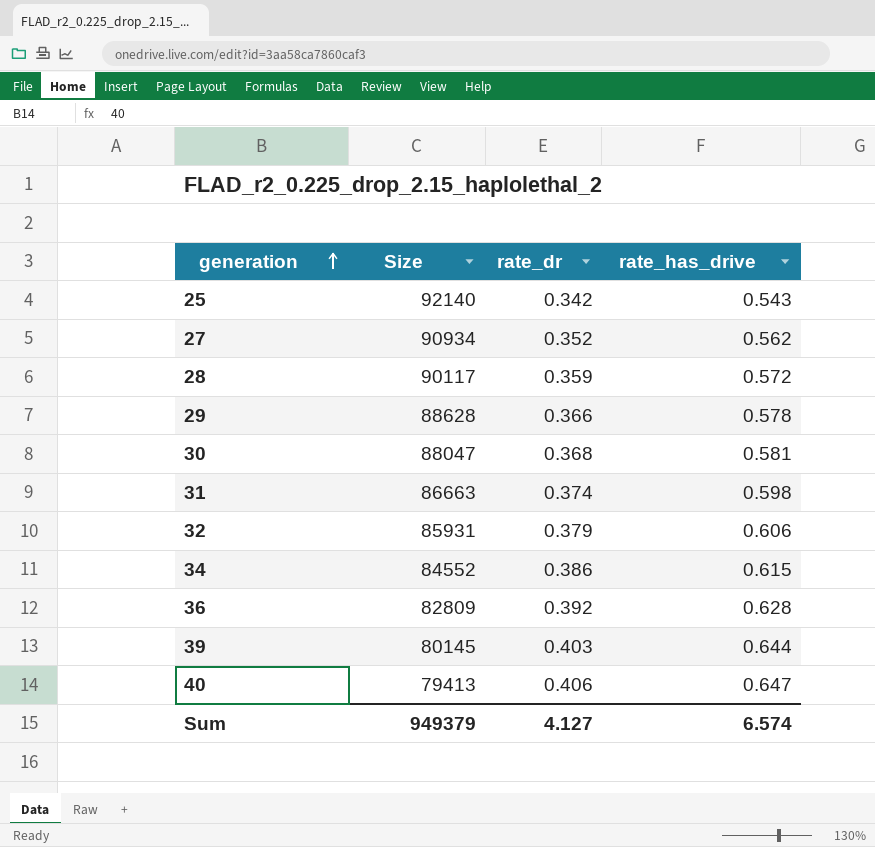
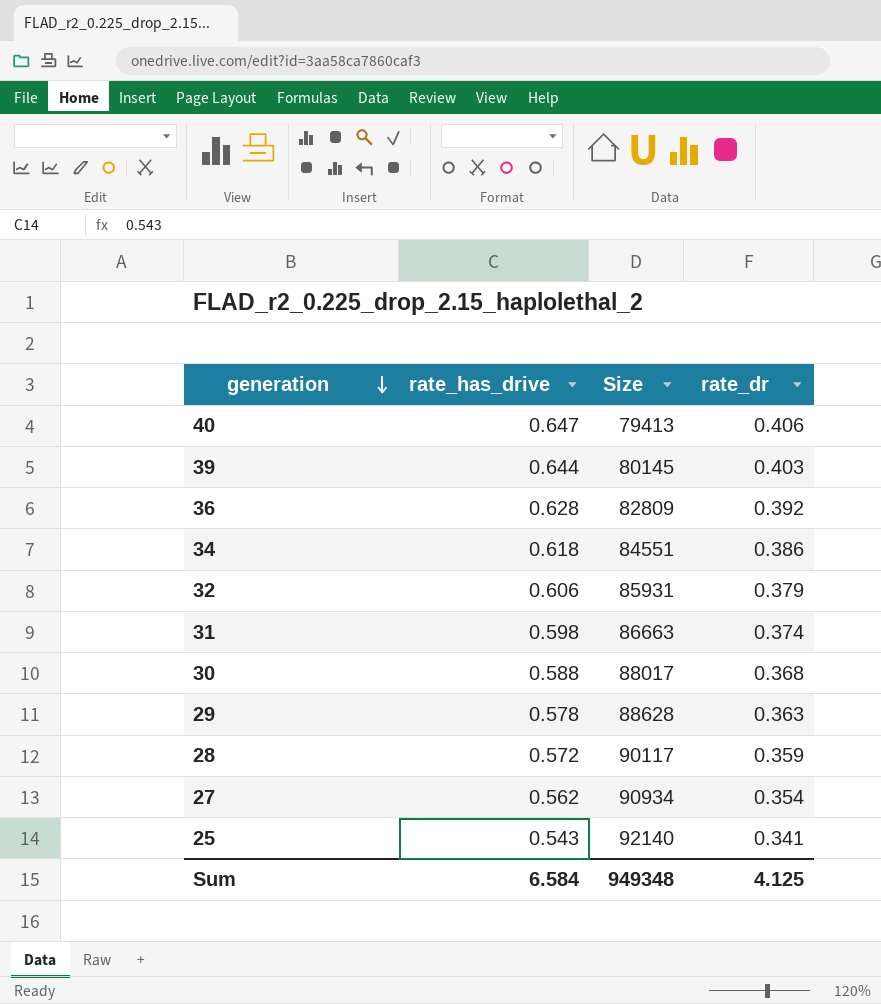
row order: generation ascending -> generation descending
column rate_has_drive | position: 4 -> 2
34 | rate_has_drive: 0.615 -> 0.618
34 | Size: 84552 -> 84551
30 | rate_has_drive: 0.581 -> 0.588
30 | Size: 88047 -> 88017
29 | rate_dr: 0.366 -> 0.363
27 | rate_dr: 0.352 -> 0.354
25 | rate_dr: 0.342 -> 0.341
Sum | rate_has_drive: 6.574 -> 6.584
Sum | Size: 949379 -> 949348
Sum | rate_dr: 4.127 -> 4.125

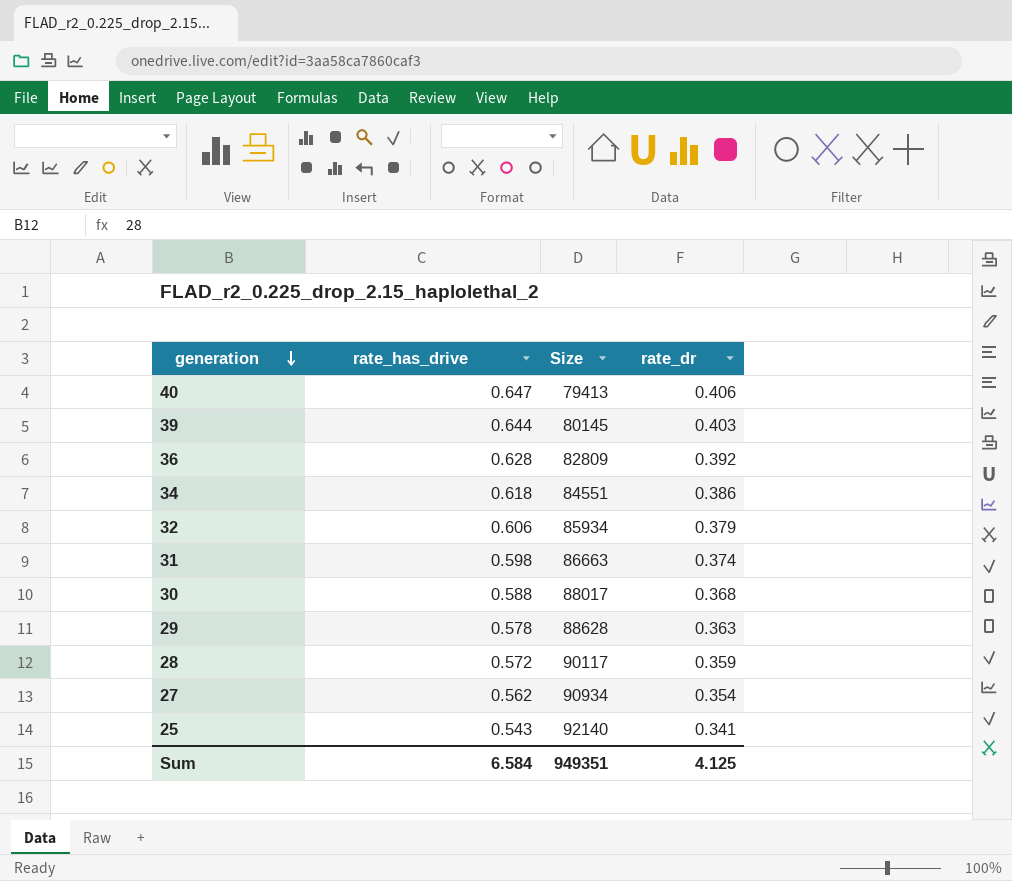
32 | Size: 85931 -> 85934
Sum | Size: 949348 -> 949351

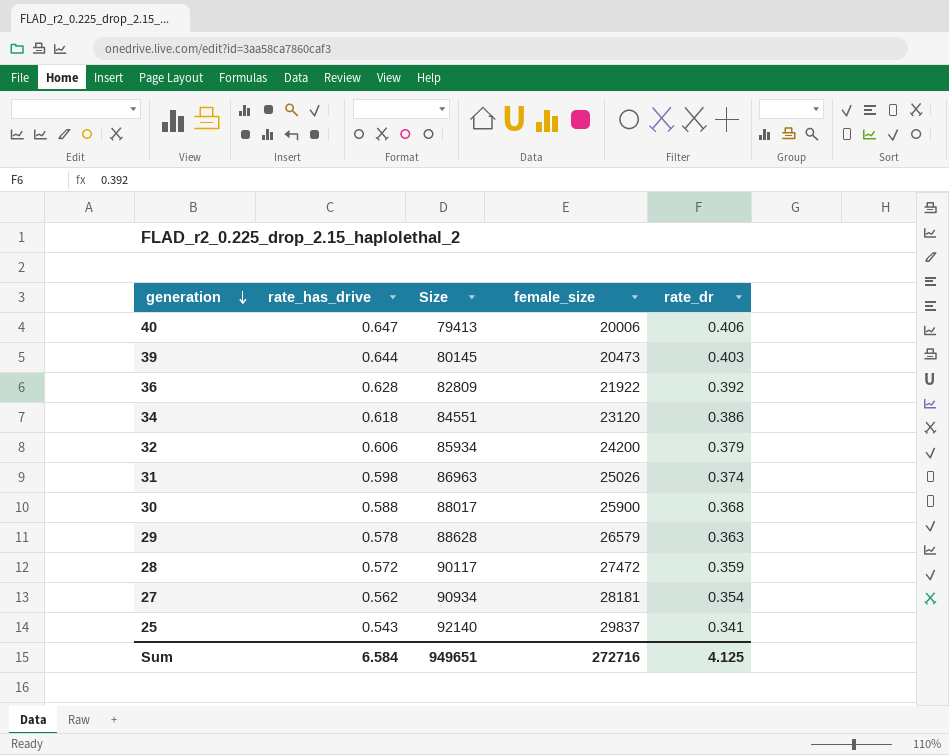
column female_size | position: none -> 4
31 | Size: 86663 -> 86963
Sum | Size: 949351 -> 949651

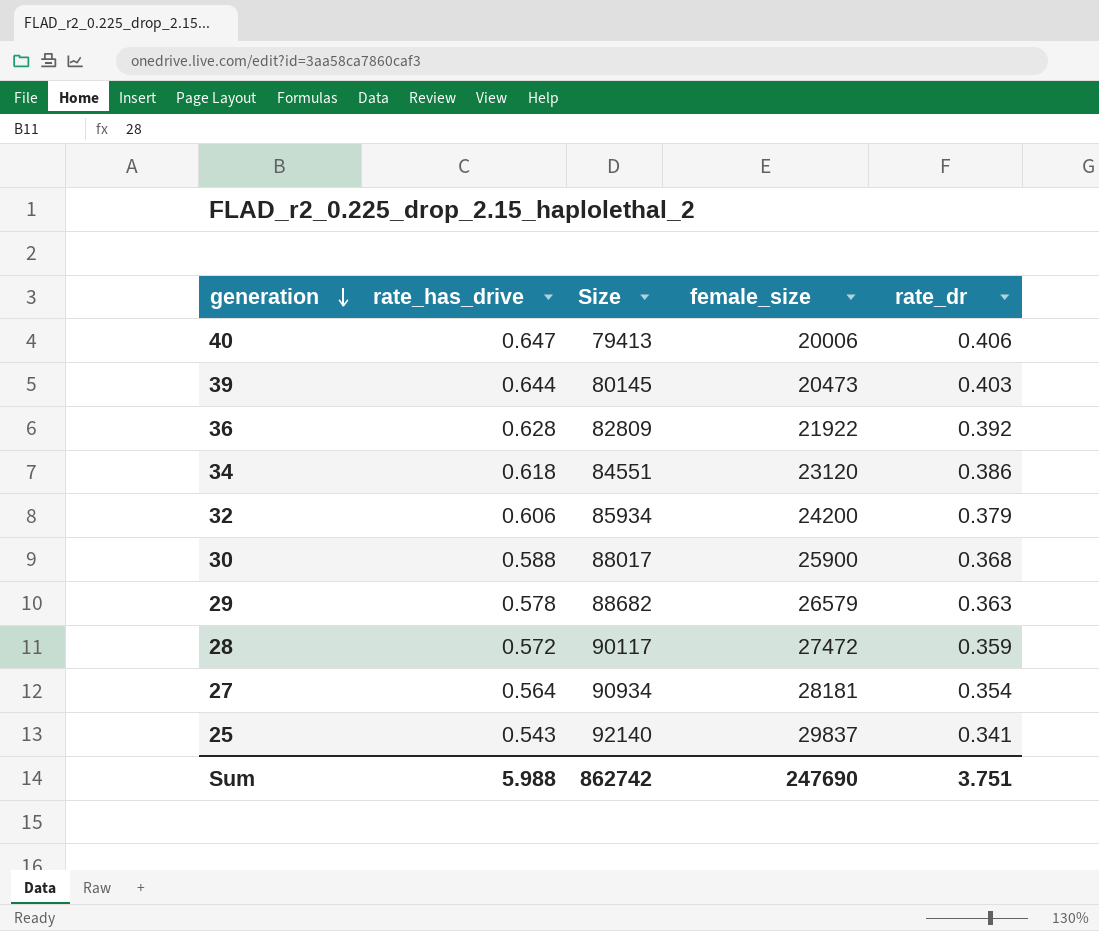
row 31: 0.598 | 86963 | 25026 | 0.374 -> none
29 | Size: 88628 -> 88682
27 | rate_has_drive: 0.562 -> 0.564
Sum | rate_has_drive: 6.584 -> 5.988
Sum | Size: 949651 -> 862742
Sum | female_size: 272716 -> 247690
Sum | rate_dr: 4.125 -> 3.751

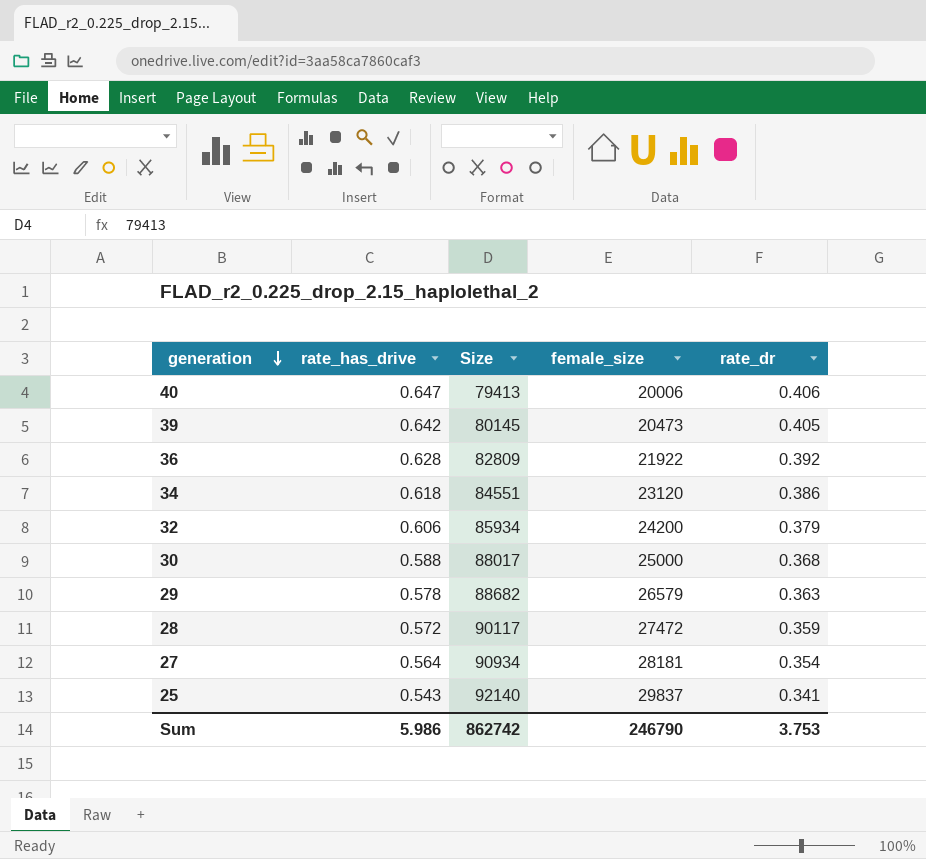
39 | rate_has_drive: 0.644 -> 0.642
39 | rate_dr: 0.403 -> 0.405
30 | female_size: 25900 -> 25000
Sum | rate_has_drive: 5.988 -> 5.986
Sum | female_size: 247690 -> 246790
Sum | rate_dr: 3.751 -> 3.753

